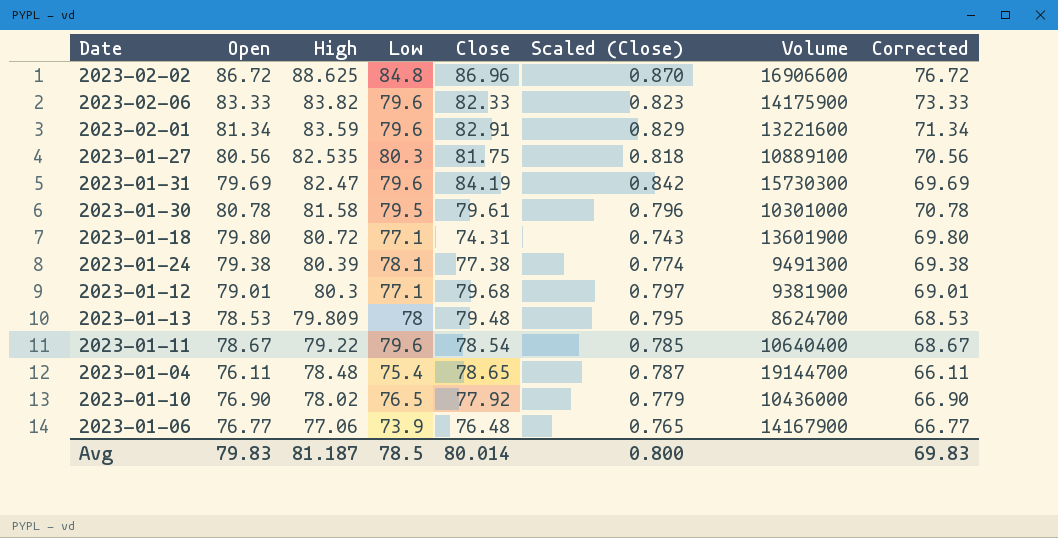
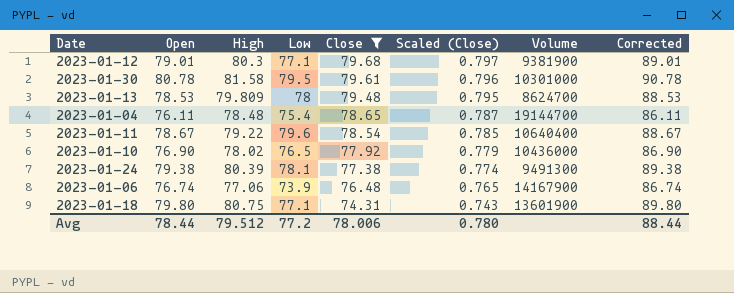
filter: none -> Close <= 79.68
row order: High descending -> Close descending
column Corrected | formula: [Open] - 10 -> [Open] + 10
2023-01-06 | Open: 76.77 -> 76.74
2023-01-18 | High: 80.72 -> 80.75
Avg | Open: 79.83 -> 78.44
Avg | High: 81.187 -> 79.512
Avg | Low: 78.5 -> 77.2
Avg | Close: 80.014 -> 78.006
Avg | Scaled (Close): 0.800 -> 0.780
Avg | Corrected: 69.83 -> 88.44

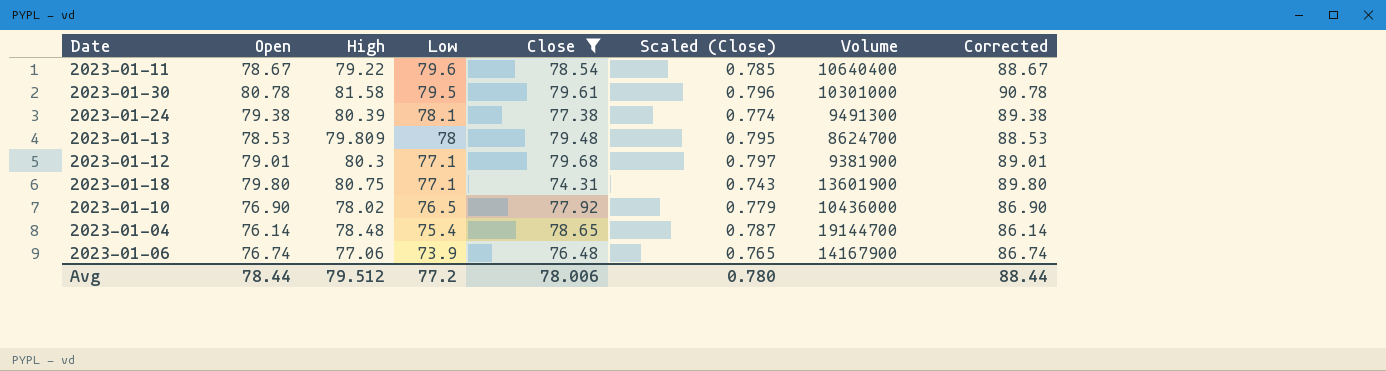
row order: Close descending -> Low descending
2023-01-04 | Open: 76.11 -> 76.14
2023-01-04 | Corrected: 86.11 -> 86.14

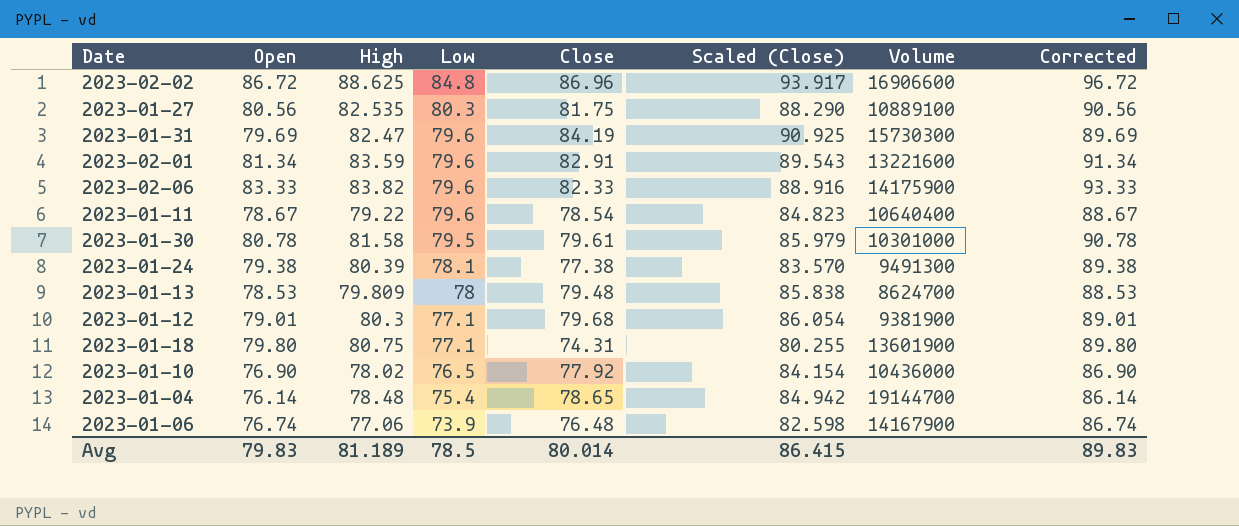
filter: Close <= 79.68 -> none
column Scaled (Close) | formula: [Close] * 0.01 -> [Close] * 1.08
Avg | Open: 78.44 -> 79.83
Avg | High: 79.512 -> 81.189
Avg | Low: 77.2 -> 78.5
Avg | Close: 78.006 -> 80.014
Avg | Scaled (Close): 0.780 -> 86.415
Avg | Corrected: 88.44 -> 89.83

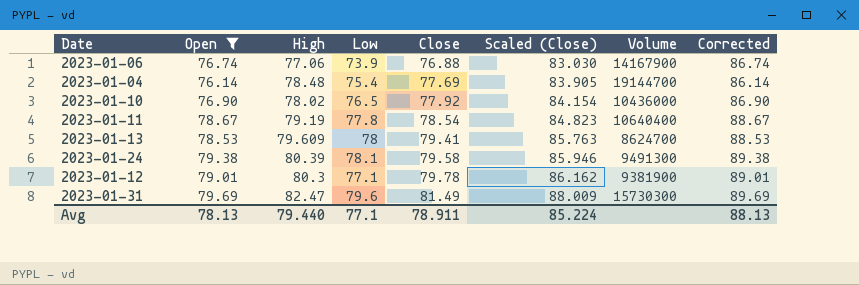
filter: none -> Open <= 79.69
row order: Low descending -> Close ascending
2023-01-06 | Close: 76.48 -> 76.88
2023-01-06 | Scaled (Close): 82.598 -> 83.030
2023-01-04 | Close: 78.65 -> 77.69
2023-01-04 | Scaled (Close): 84.942 -> 83.905
2023-01-11 | High: 79.22 -> 79.19
2023-01-11 | Low: 79.6 -> 77.8
2023-01-13 | High: 79.809 -> 79.609
2023-01-13 | Close: 79.48 -> 79.41
2023-01-13 | Scaled (Close): 85.838 -> 85.763
2023-01-24 | Close: 77.38 -> 79.58
2023-01-24 | Scaled (Close): 83.570 -> 85.946
2023-01-12 | Close: 79.68 -> 79.78
2023-01-12 | Scaled (Close): 86.054 -> 86.162
2023-01-31 | Close: 84.19 -> 81.49
2023-01-31 | Scaled (Close): 90.925 -> 88.009
Avg | Open: 79.83 -> 78.13
Avg | High: 81.189 -> 79.440
Avg | Low: 78.5 -> 77.1
Avg | Close: 80.014 -> 78.911
Avg | Scaled (Close): 86.415 -> 85.224
Avg | Corrected: 89.83 -> 88.13

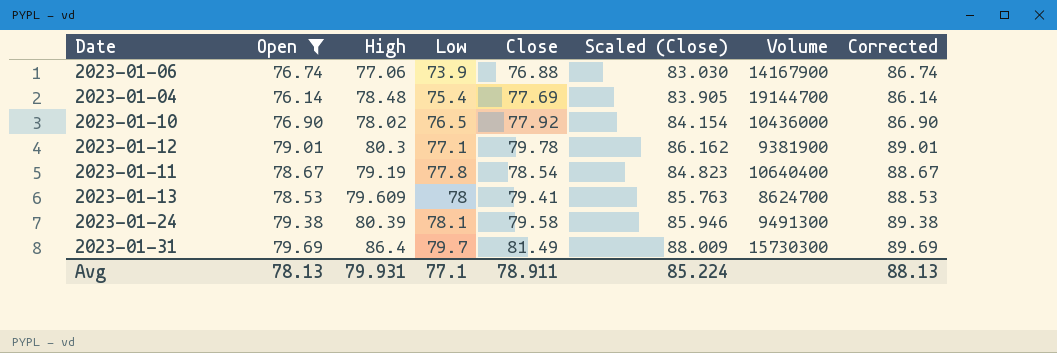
row order: Close ascending -> Low ascending
2023-01-31 | High: 82.47 -> 86.4
2023-01-31 | Low: 79.6 -> 79.7
Avg | High: 79.440 -> 79.931

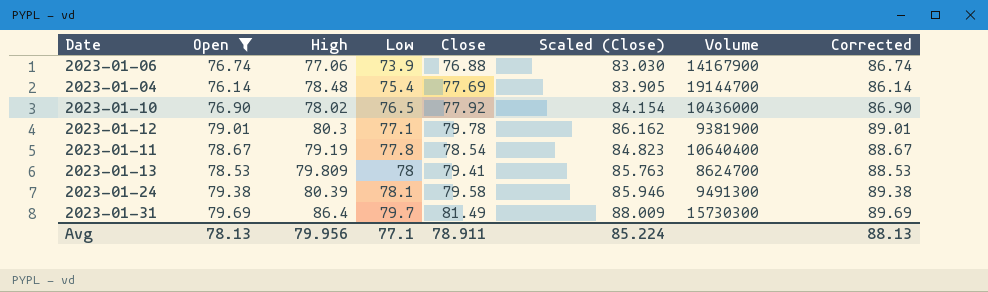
2023-01-13 | High: 79.609 -> 79.809
Avg | High: 79.931 -> 79.956

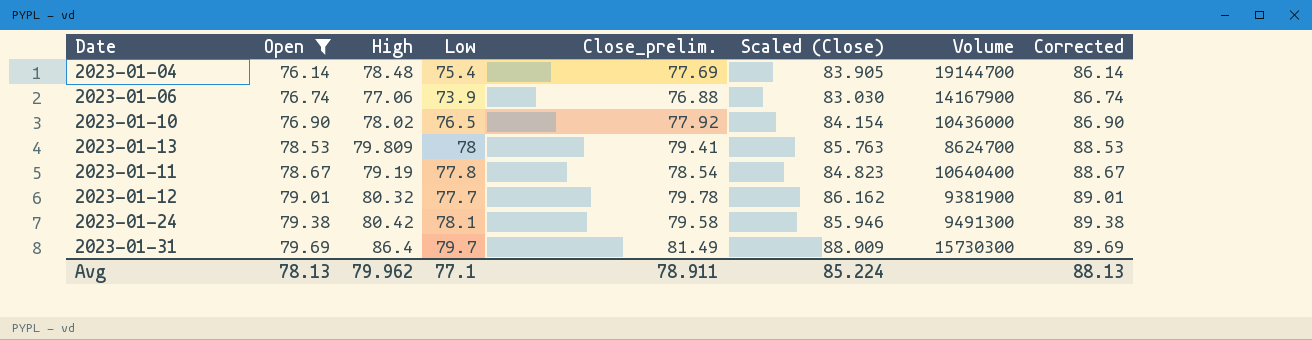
row order: Low ascending -> Open ascending
column name: Close -> Close_prelim.
2023-01-12 | High: 80.3 -> 80.32
2023-01-12 | Low: 77.1 -> 77.7
2023-01-24 | High: 80.39 -> 80.42
Avg | High: 79.956 -> 79.962

